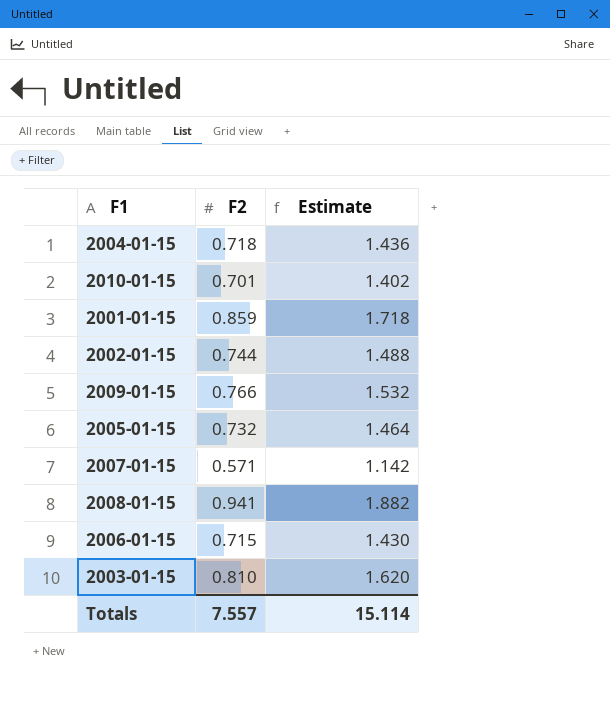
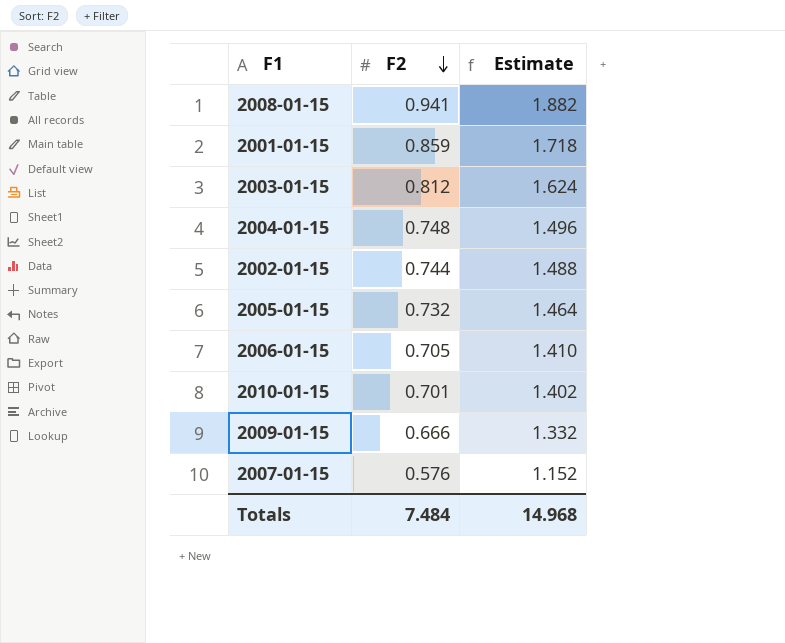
row order: none -> F2 descending
2003-01-15 | F2: 0.810 -> 0.812
2003-01-15 | Estimate: 1.620 -> 1.624
2004-01-15 | F2: 0.718 -> 0.748
2004-01-15 | Estimate: 1.436 -> 1.496
2006-01-15 | F2: 0.715 -> 0.705
2006-01-15 | Estimate: 1.430 -> 1.410
2009-01-15 | F2: 0.766 -> 0.666
2009-01-15 | Estimate: 1.532 -> 1.332
2007-01-15 | F2: 0.571 -> 0.576
2007-01-15 | Estimate: 1.142 -> 1.152
Totals | F2: 7.557 -> 7.484
Totals | Estimate: 15.114 -> 14.968

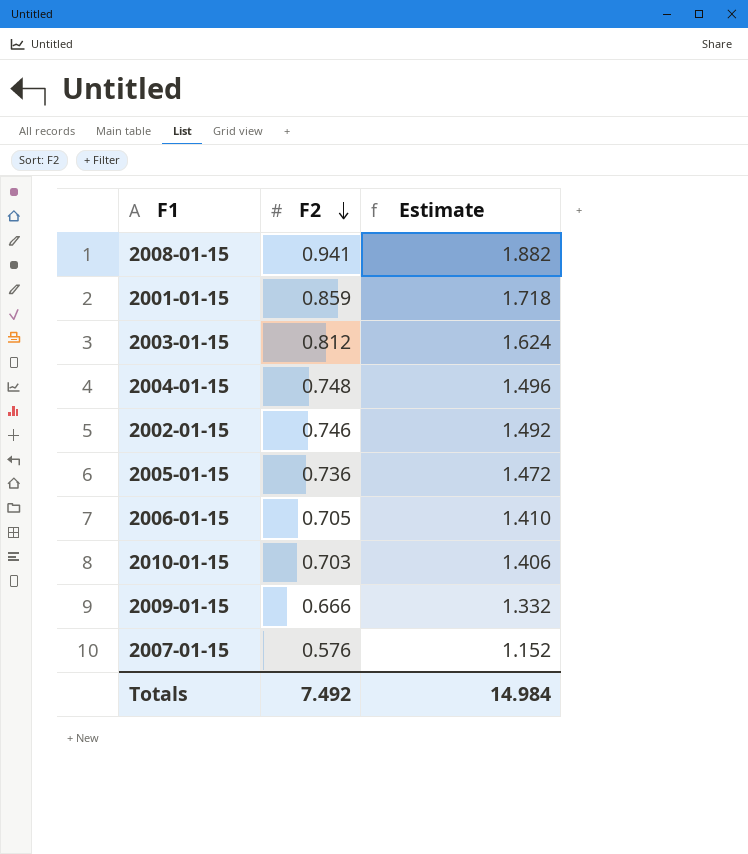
2002-01-15 | F2: 0.744 -> 0.746
2002-01-15 | Estimate: 1.488 -> 1.492
2005-01-15 | F2: 0.732 -> 0.736
2005-01-15 | Estimate: 1.464 -> 1.472
2010-01-15 | F2: 0.701 -> 0.703
2010-01-15 | Estimate: 1.402 -> 1.406
Totals | F2: 7.484 -> 7.492
Totals | Estimate: 14.968 -> 14.984

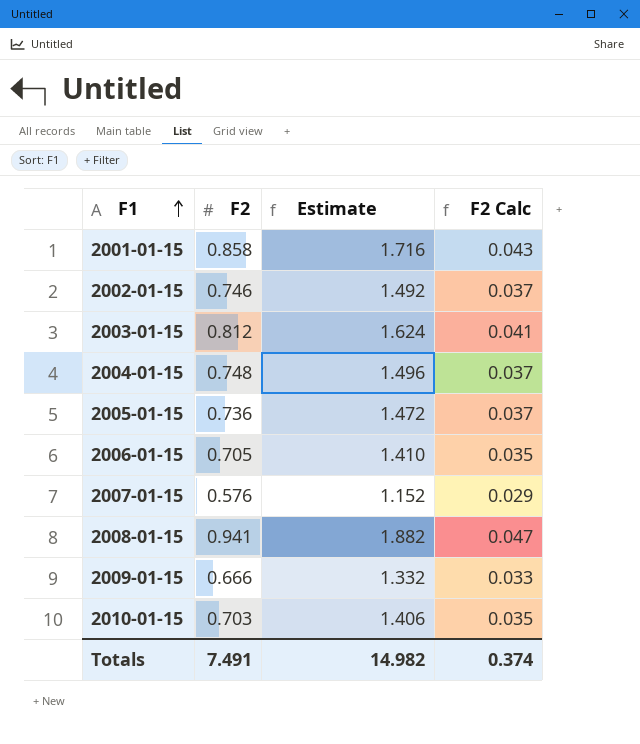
row order: F2 descending -> F1 ascending
column F2 Calc | formula: none -> [F2] * 0.05
2001-01-15 | F2: 0.859 -> 0.858
2001-01-15 | Estimate: 1.718 -> 1.716
Totals | F2: 7.492 -> 7.491
Totals | Estimate: 14.984 -> 14.982

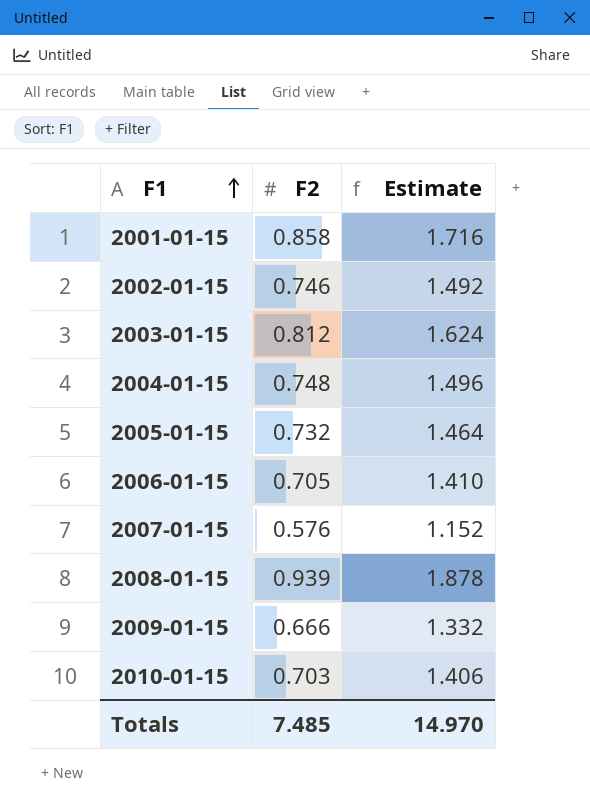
column F2 Calc | formula: [F2] * 0.05 -> none
2005-01-15 | F2: 0.736 -> 0.732
2005-01-15 | Estimate: 1.472 -> 1.464
2008-01-15 | F2: 0.941 -> 0.939
2008-01-15 | Estimate: 1.882 -> 1.878
Totals | F2: 7.491 -> 7.485
Totals | Estimate: 14.982 -> 14.970

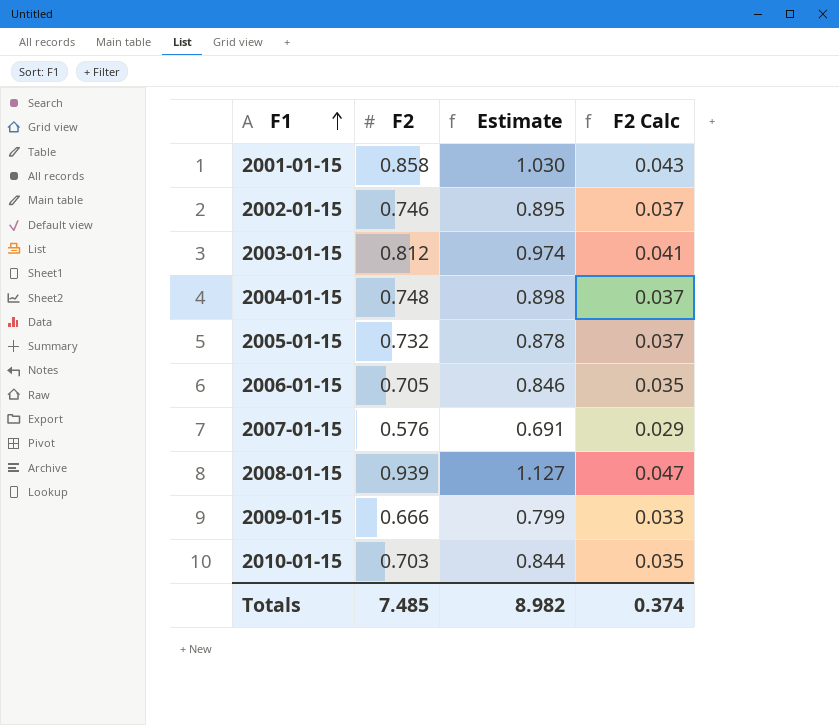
column Estimate | formula: [F2] * 2 -> [F2] * 1.2
column F2 Calc | formula: none -> [F2] * 0.05
Totals | Estimate: 14.970 -> 8.982

